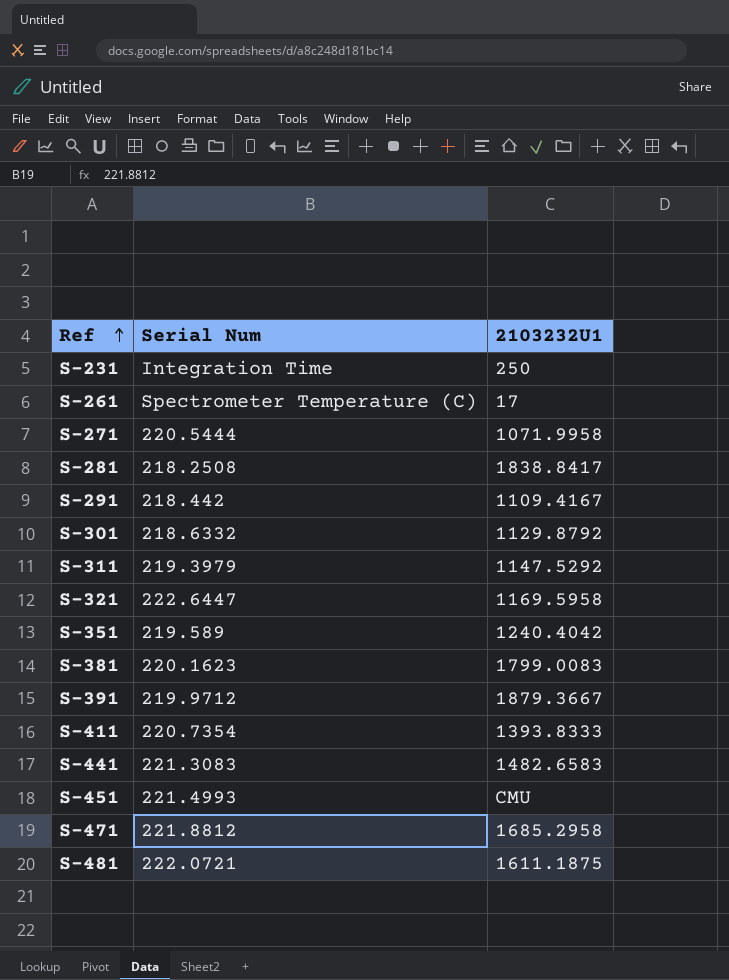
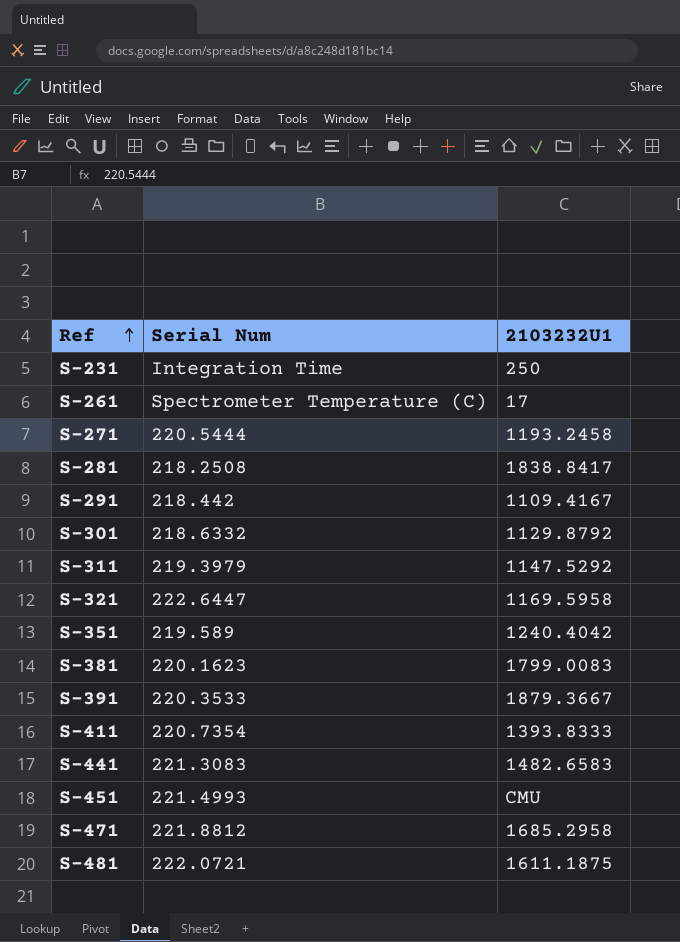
S-271 | 2103232U1: 1071.9958 -> 1193.2458
S-391 | Serial Num: 219.9712 -> 220.3533

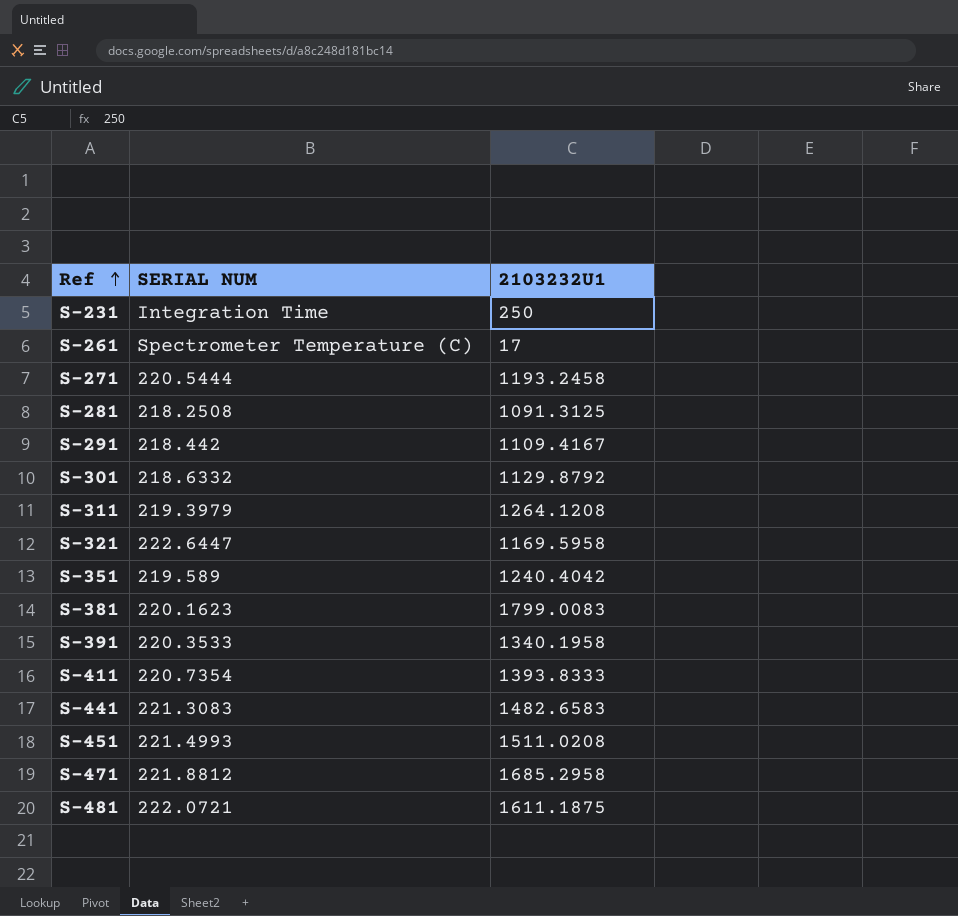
column name: Serial Num -> SERIAL NUM
S-281 | 2103232U1: 1838.8417 -> 1091.3125
S-311 | 2103232U1: 1147.5292 -> 1264.1208
S-391 | 2103232U1: 1879.3667 -> 1340.1958
S-451 | 2103232U1: CMU -> 1511.0208

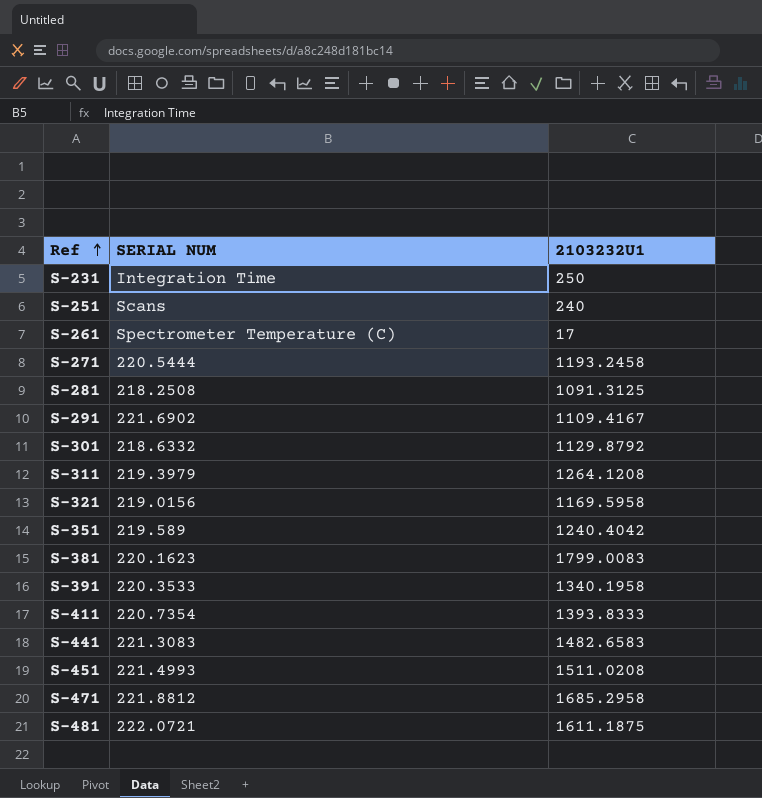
row S-251: none -> Scans | 240
S-291 | SERIAL NUM: 218.442 -> 221.6902
S-321 | SERIAL NUM: 222.6447 -> 219.0156

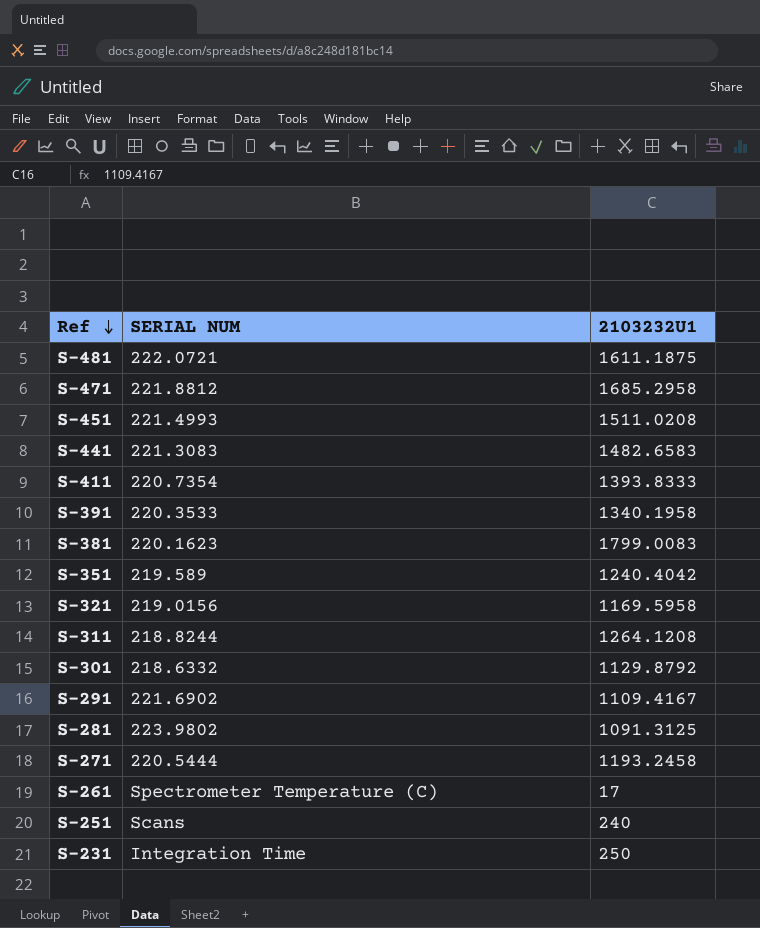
row order: Ref ascending -> Ref descending
S-311 | SERIAL NUM: 219.3979 -> 218.8244
S-281 | SERIAL NUM: 218.2508 -> 223.9802

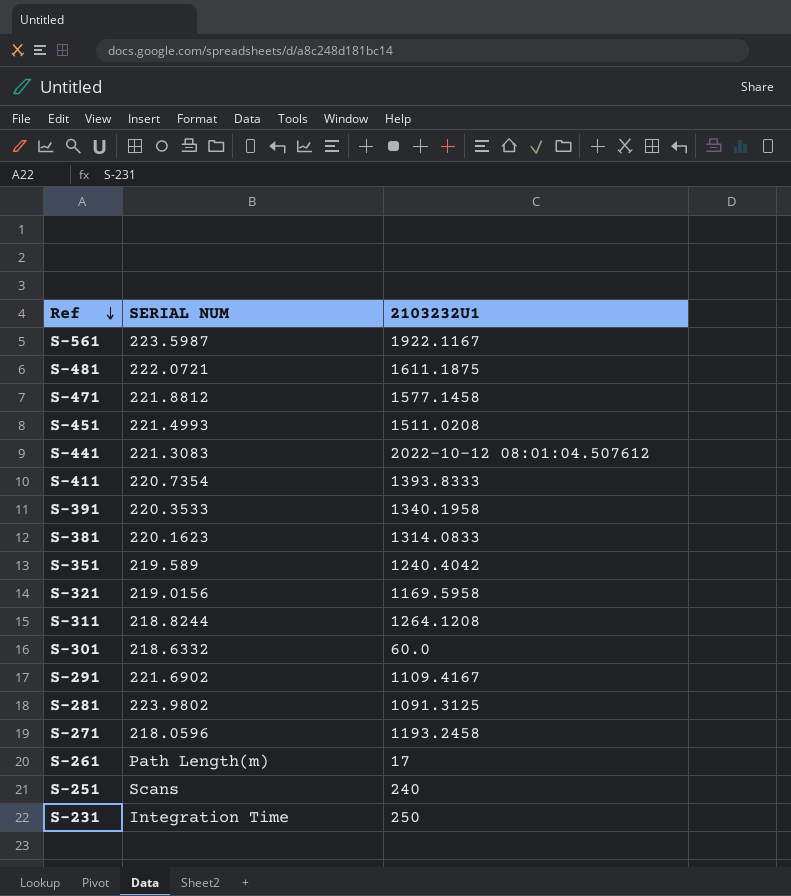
row S-561: none -> 223.5987 | 1922.1167
S-471 | 2103232U1: 1685.2958 -> 1577.1458
S-441 | 2103232U1: 1482.6583 -> 2022-10-12 08:01:04.507612
S-381 | 2103232U1: 1799.0083 -> 1314.0833
S-301 | 2103232U1: 1129.8792 -> 60.0
S-271 | SERIAL NUM: 220.5444 -> 218.0596
S-261 | SERIAL NUM: Spectrometer Temperature (C) -> Path Length(m)

